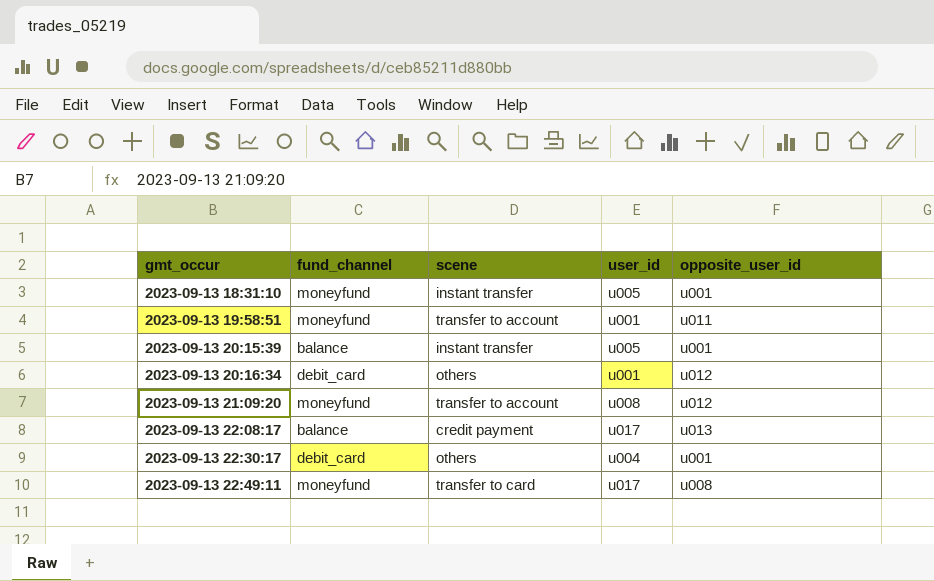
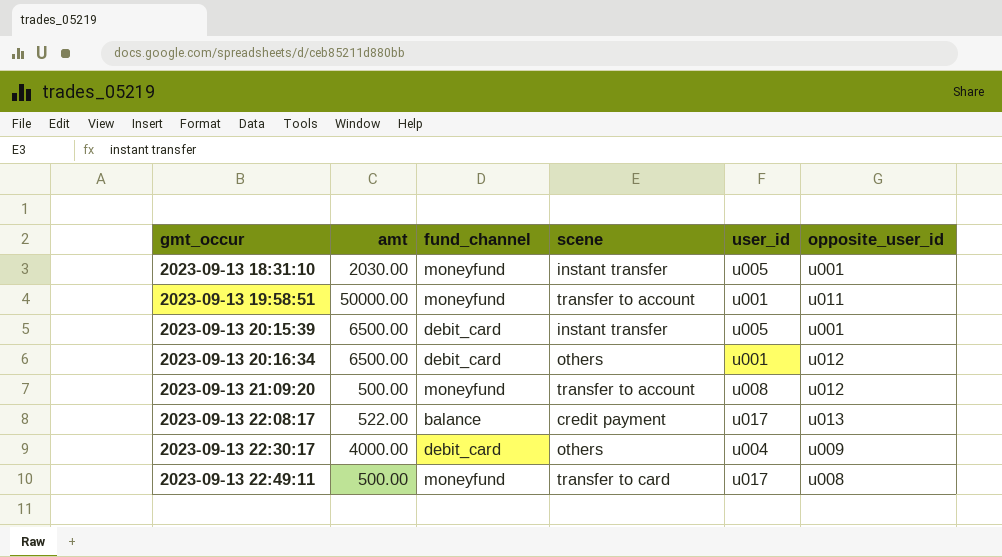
column amt | position: none -> 2
2023-09-13 20:15:39 | fund_channel: balance -> debit_card
2023-09-13 22:30:17 | opposite_user_id: u001 -> u009

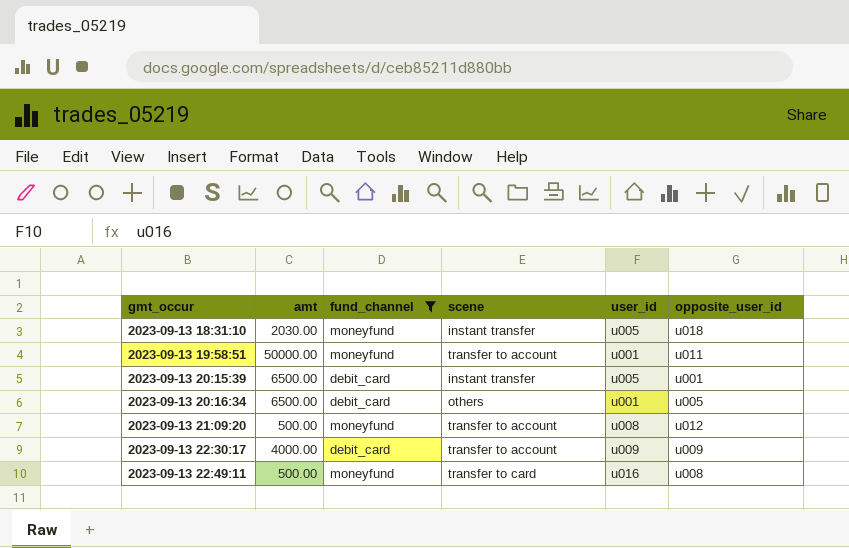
filter: none -> fund_channel != balance
2023-09-13 18:31:10 | opposite_user_id: u001 -> u018
2023-09-13 20:16:34 | opposite_user_id: u012 -> u005
2023-09-13 22:30:17 | scene: others -> transfer to account
2023-09-13 22:30:17 | user_id: u004 -> u009
2023-09-13 22:49:11 | user_id: u017 -> u016

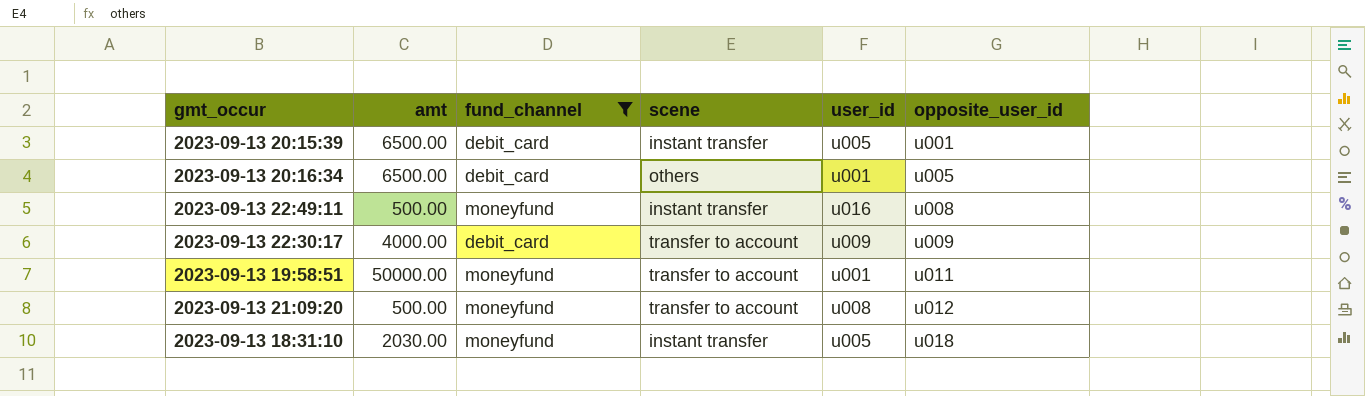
row order: gmt_occur ascending -> opposite_user_id ascending
2023-09-13 22:49:11 | scene: transfer to card -> instant transfer

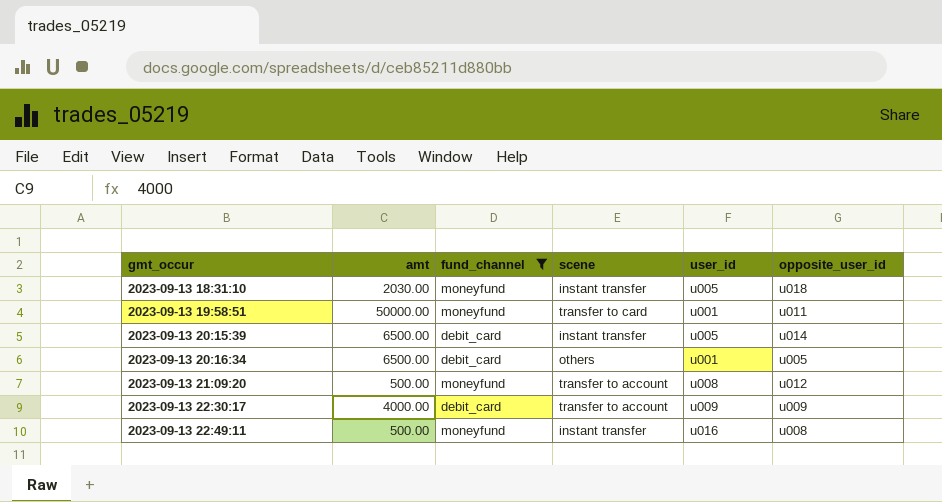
row order: opposite_user_id ascending -> gmt_occur ascending
2023-09-13 19:58:51 | scene: transfer to account -> transfer to card
2023-09-13 20:15:39 | opposite_user_id: u001 -> u014

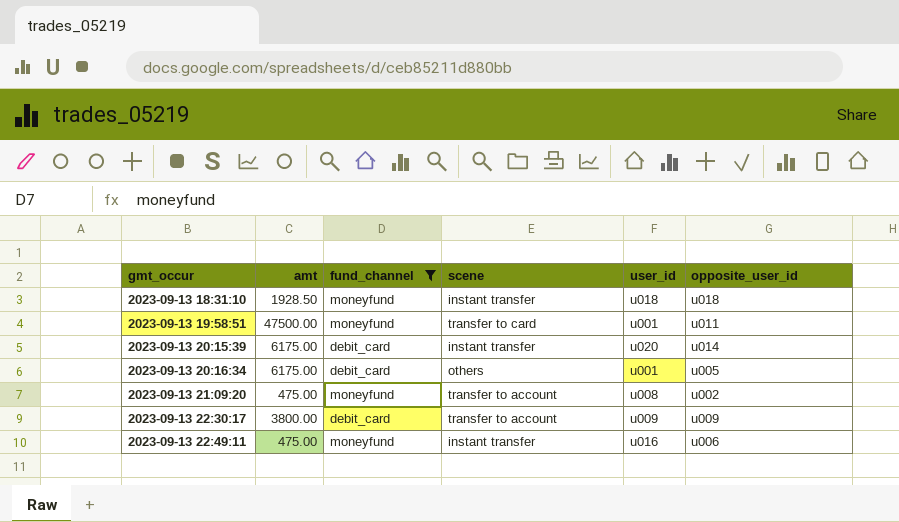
2023-09-13 18:31:10 | amt: 2030.00 -> 1928.50
2023-09-13 18:31:10 | user_id: u005 -> u018
2023-09-13 19:58:51 | amt: 50000.00 -> 47500.00
2023-09-13 20:15:39 | amt: 6500.00 -> 6175.00
2023-09-13 20:15:39 | user_id: u005 -> u020
2023-09-13 20:16:34 | amt: 6500.00 -> 6175.00
2023-09-13 21:09:20 | amt: 500.00 -> 475.00
2023-09-13 21:09:20 | opposite_user_id: u012 -> u002
2023-09-13 22:30:17 | amt: 4000.00 -> 3800.00
2023-09-13 22:49:11 | amt: 500.00 -> 475.00
2023-09-13 22:49:11 | opposite_user_id: u008 -> u006

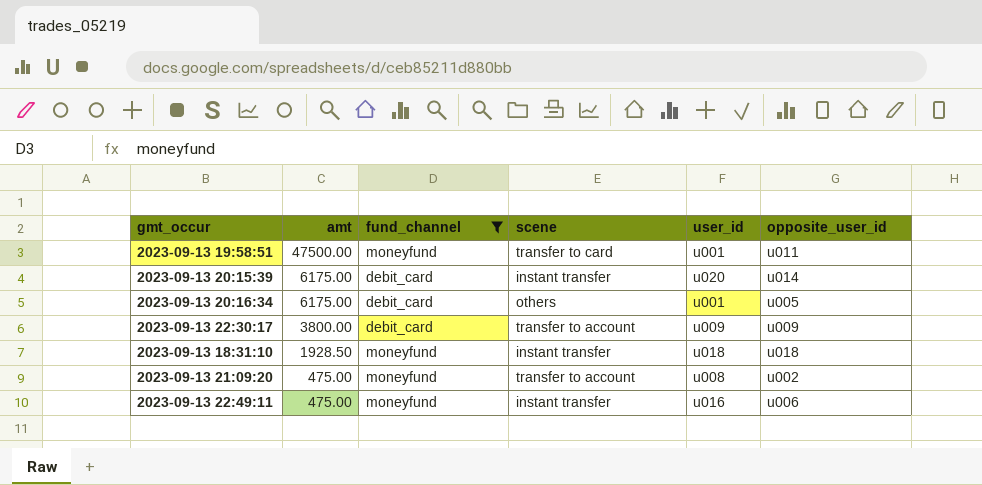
row order: gmt_occur ascending -> amt descending

